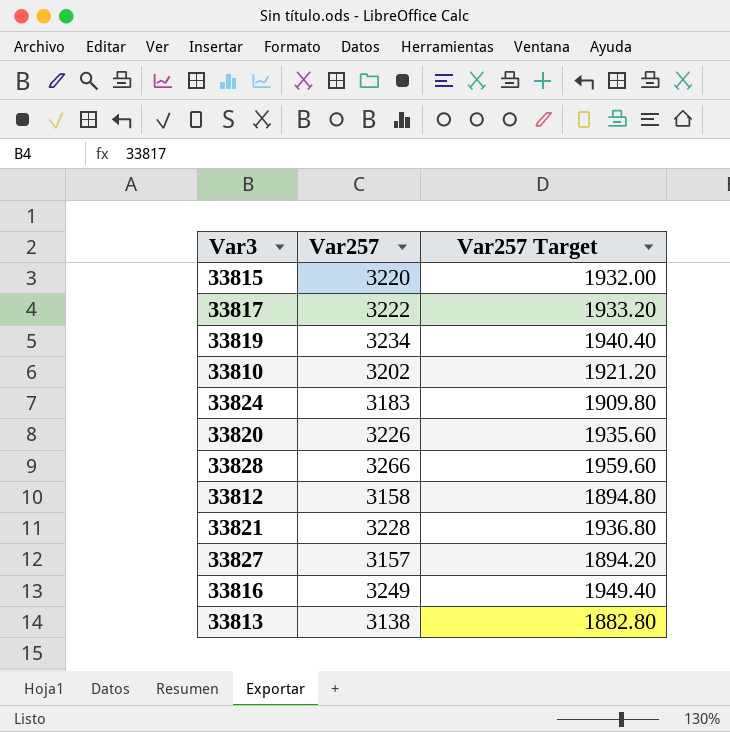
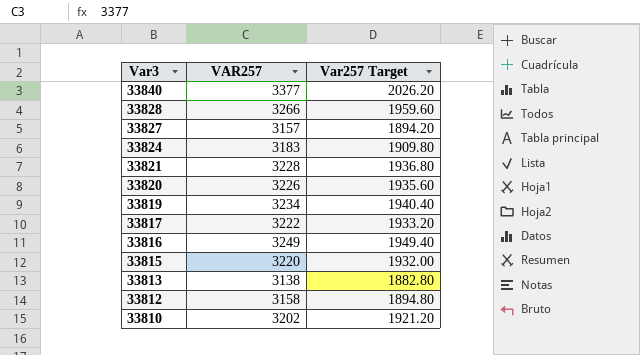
row order: none -> Var3 descending
column name: Var257 -> VAR257
row 33840: none -> 3377 | 2026.20

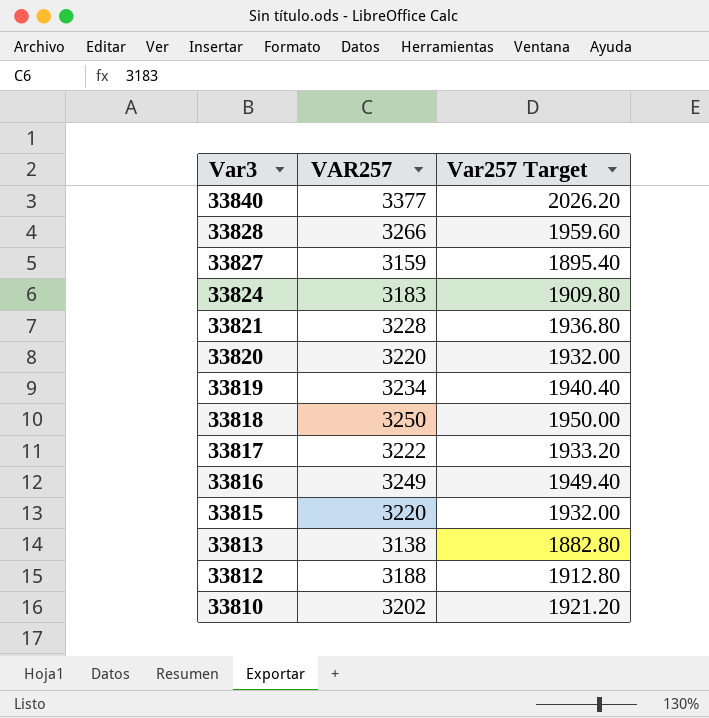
33827 | VAR257: 3157 -> 3159
33827 | Var257 Target: 1894.20 -> 1895.40
33820 | VAR257: 3226 -> 3220
33820 | Var257 Target: 1935.60 -> 1932.00
row 33818: none -> 3250 | 1950.00
33812 | VAR257: 3158 -> 3188
33812 | Var257 Target: 1894.80 -> 1912.80

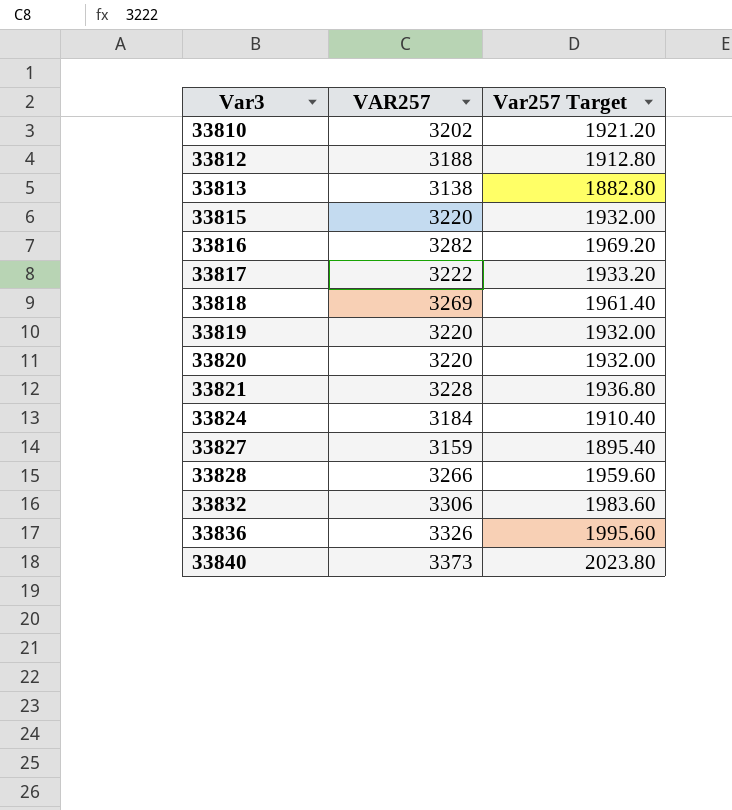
row order: Var3 descending -> Var3 ascending
33816 | VAR257: 3249 -> 3282
33816 | Var257 Target: 1949.40 -> 1969.20
33818 | VAR257: 3250 -> 3269
33818 | Var257 Target: 1950.00 -> 1961.40
33819 | VAR257: 3234 -> 3220
33819 | Var257 Target: 1940.40 -> 1932.00
33824 | VAR257: 3183 -> 3184
33824 | Var257 Target: 1909.80 -> 1910.40
row 33832: none -> 3306 | 1983.60
row 33836: none -> 3326 | 1995.60
33840 | VAR257: 3377 -> 3373
33840 | Var257 Target: 2026.20 -> 2023.80

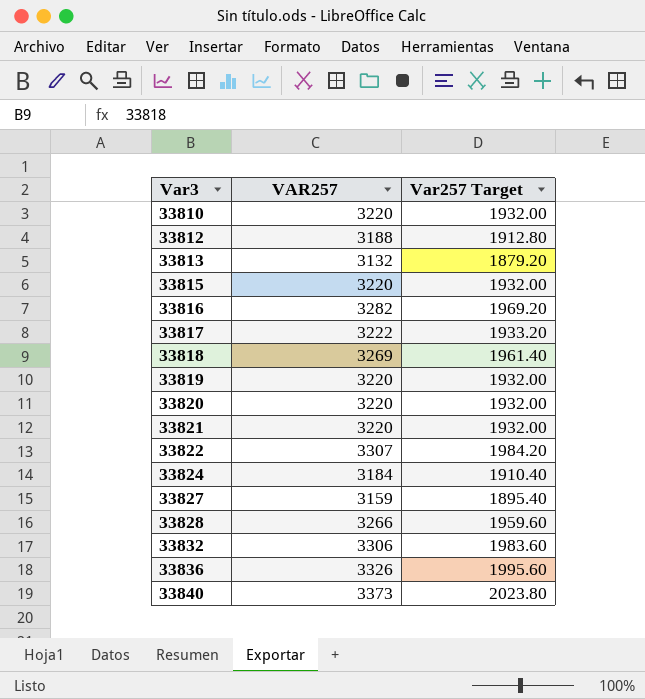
33810 | VAR257: 3202 -> 3220
33810 | Var257 Target: 1921.20 -> 1932.00
33813 | VAR257: 3138 -> 3132
33813 | Var257 Target: 1882.80 -> 1879.20
33821 | VAR257: 3228 -> 3220
33821 | Var257 Target: 1936.80 -> 1932.00
row 33822: none -> 3307 | 1984.20

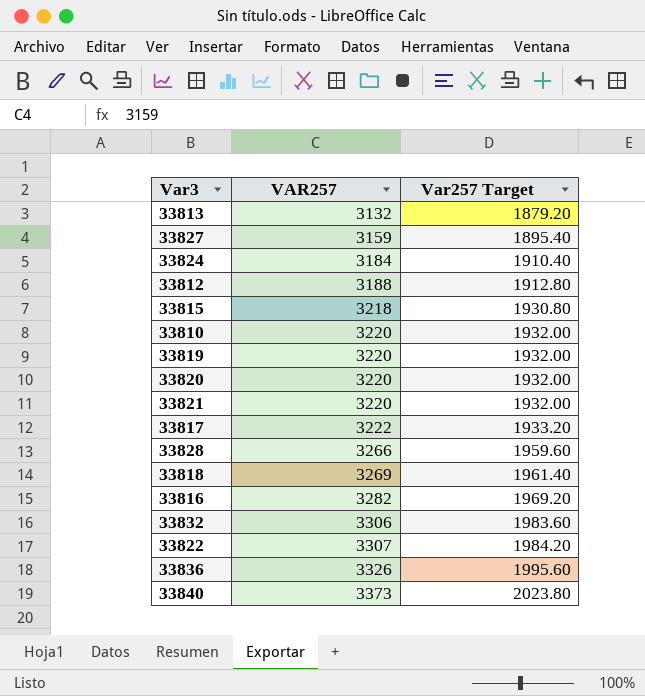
row order: Var3 ascending -> VAR257 ascending
33815 | VAR257: 3220 -> 3218
33815 | Var257 Target: 1932.00 -> 1930.80

